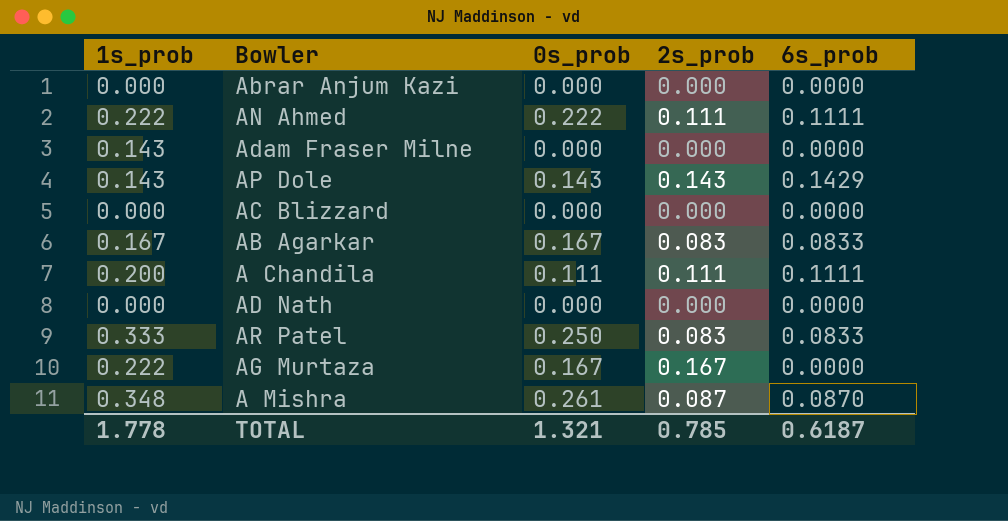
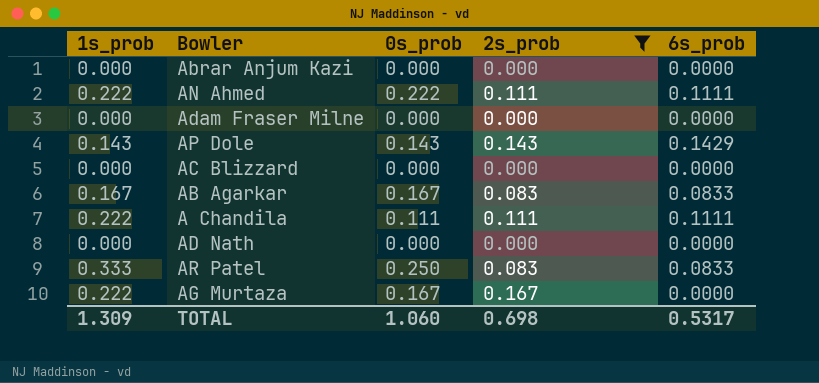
filter: none -> 2s_prob != 0.087
Adam Fraser Milne | 1s_prob: 0.143 -> 0.000
A Chandila | 1s_prob: 0.200 -> 0.222
TOTAL | 1s_prob: 1.778 -> 1.309
TOTAL | 0s_prob: 1.321 -> 1.060
TOTAL | 2s_prob: 0.785 -> 0.698
TOTAL | 6s_prob: 0.6187 -> 0.5317

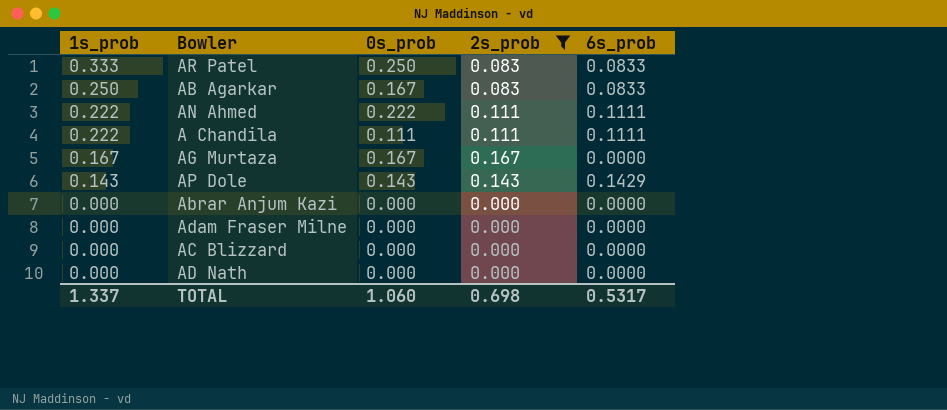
row order: none -> 1s_prob descending
AB Agarkar | 1s_prob: 0.167 -> 0.250
AG Murtaza | 1s_prob: 0.222 -> 0.167
TOTAL | 1s_prob: 1.309 -> 1.337

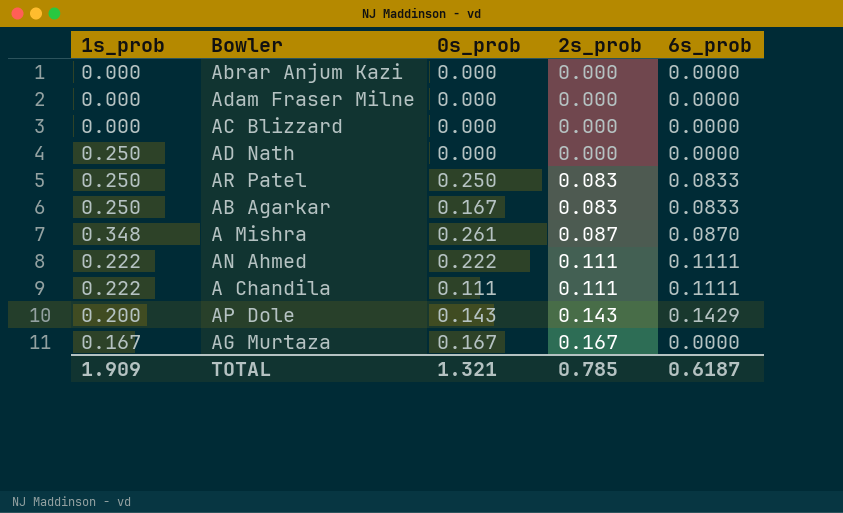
filter: 2s_prob != 0.087 -> none
row order: 1s_prob descending -> 2s_prob ascending
AD Nath | 1s_prob: 0.000 -> 0.250
AR Patel | 1s_prob: 0.333 -> 0.250
AP Dole | 1s_prob: 0.143 -> 0.200
TOTAL | 1s_prob: 1.337 -> 1.909
TOTAL | 0s_prob: 1.060 -> 1.321
TOTAL | 2s_prob: 0.698 -> 0.785
TOTAL | 6s_prob: 0.5317 -> 0.6187

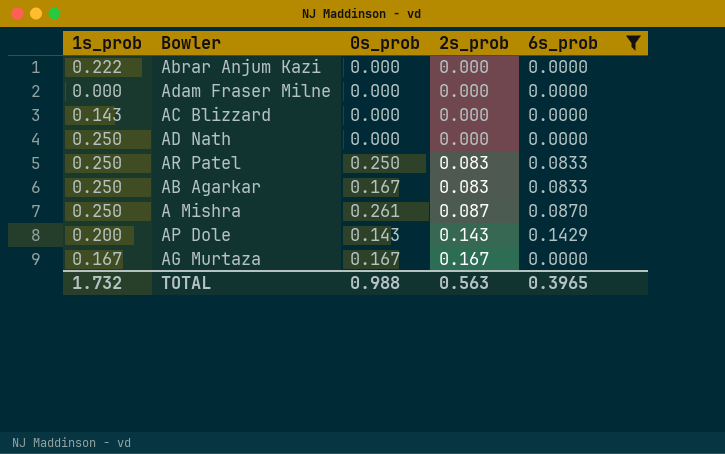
filter: none -> 6s_prob != 0.1111
Abrar Anjum Kazi | 1s_prob: 0.000 -> 0.222
AC Blizzard | 1s_prob: 0.000 -> 0.143
A Mishra | 1s_prob: 0.348 -> 0.250
TOTAL | 1s_prob: 1.909 -> 1.732
TOTAL | 0s_prob: 1.321 -> 0.988
TOTAL | 2s_prob: 0.785 -> 0.563
TOTAL | 6s_prob: 0.6187 -> 0.3965

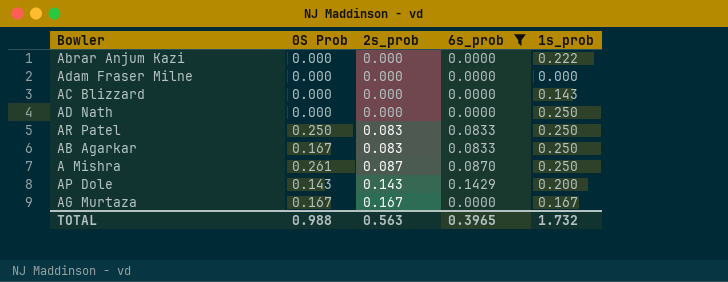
column name: 0s_prob -> 0S Prob
column 1s_prob | position: 1 -> 5

